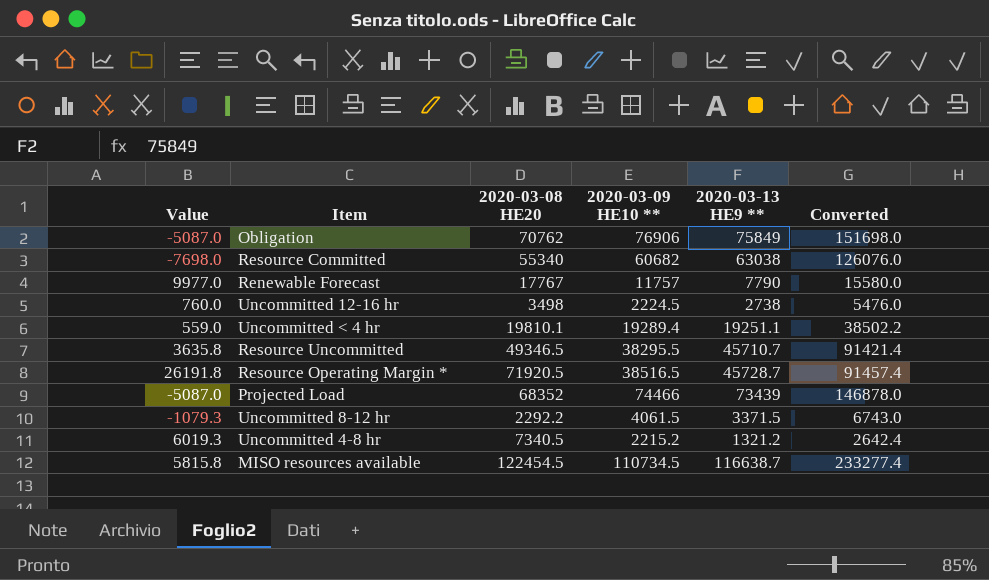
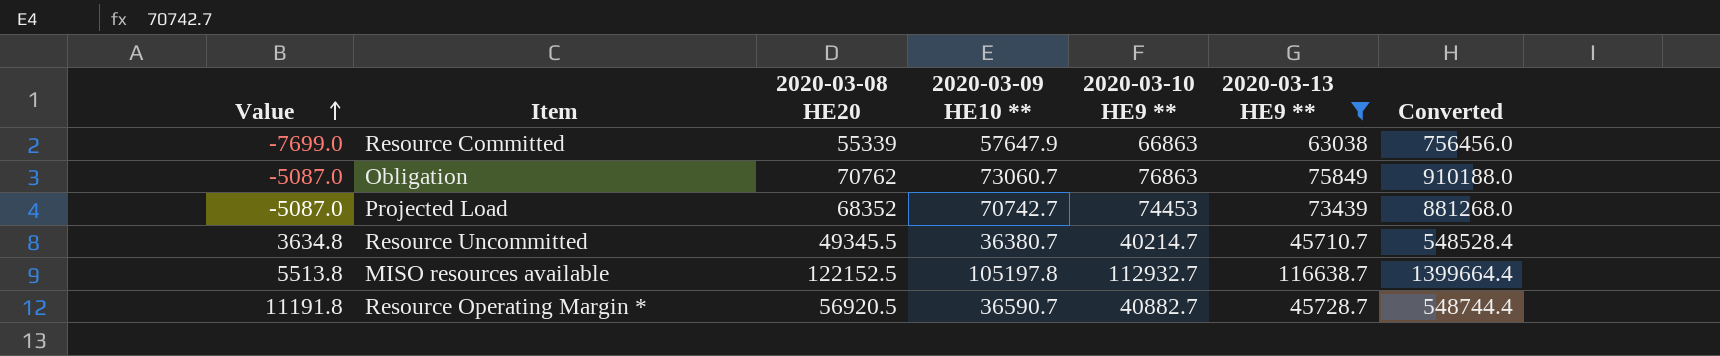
filter: none -> 2020-03-13 HE9 ** >= 45710.7
row order: none -> Value ascending
column 2020-03-10 HE9 ** | position: none -> 5
column Converted | formula: [2020-03-13 HE9 **] * 2 -> [2020-03-13 HE9 **] * 12
Resource Committed | Value: -7698.0 -> -7699.0
Resource Committed | 2020-03-08 HE20: 55340 -> 55339
Resource Committed | 2020-03-09 HE10 **: 60682 -> 57647.9
Obligation | 2020-03-09 HE10 **: 76906 -> 73060.7
Projected Load | 2020-03-09 HE10 **: 74466 -> 70742.7
Resource Uncommitted | Value: 3635.8 -> 3634.8
Resource Uncommitted | 2020-03-08 HE20: 49346.5 -> 49345.5
Resource Uncommitted | 2020-03-09 HE10 **: 38295.5 -> 36380.7
MISO resources available | Value: 5815.8 -> 5513.8
MISO resources available | 2020-03-08 HE20: 122454.5 -> 122152.5
MISO resources available | 2020-03-09 HE10 **: 110734.5 -> 105197.8
Resource Operating Margin * | Value: 26191.8 -> 11191.8
Resource Operating Margin * | 2020-03-08 HE20: 71920.5 -> 56920.5
Resource Operating Margin * | 2020-03-09 HE10 **: 38516.5 -> 36590.7

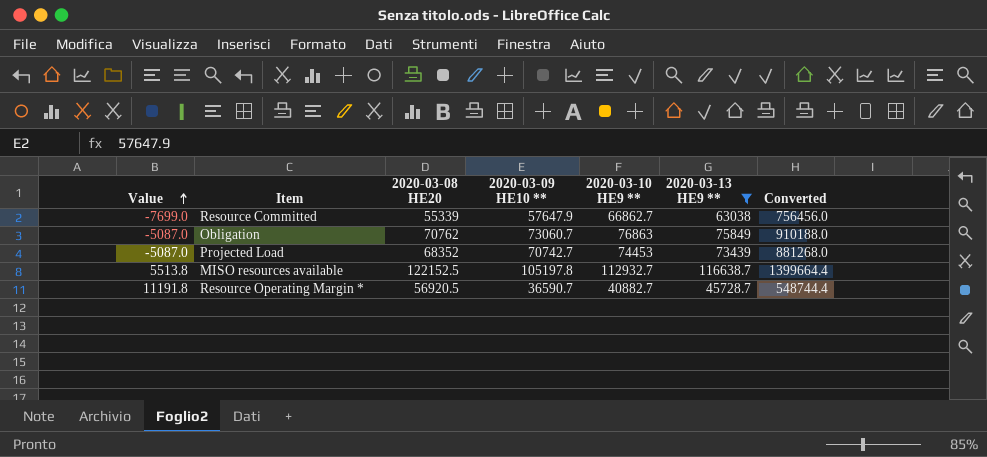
row Resource Uncommitted: 3634.8 | 49345.5 | 36380.7 | 40214.7 | 45710.7 | 548528.4 -> none
Resource Committed | 2020-03-10 HE9 **: 66863 -> 66862.7

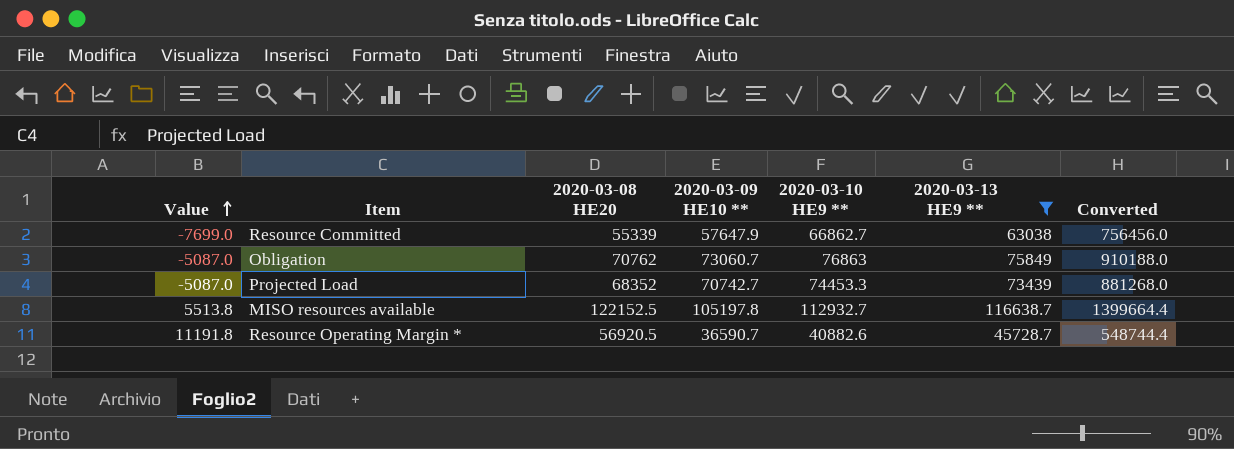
Projected Load | 2020-03-10 HE9 **: 74453 -> 74453.3
Resource Operating Margin * | 2020-03-10 HE9 **: 40882.7 -> 40882.6

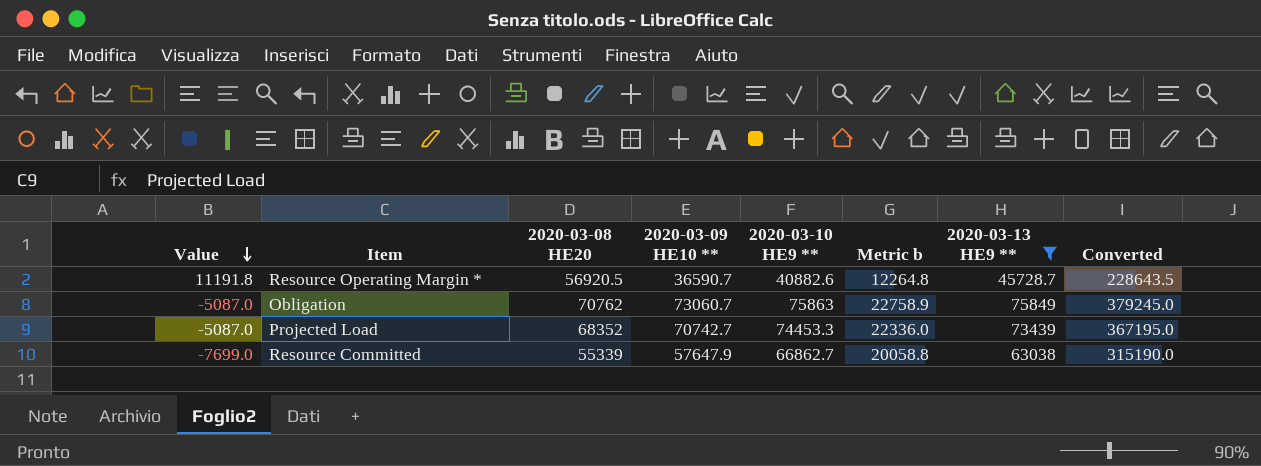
row order: Value ascending -> Value descending
column Metric b | formula: none -> [2020-03-10 HE9 **] * 0.3
column Converted | formula: [2020-03-13 HE9 **] * 12 -> [2020-03-13 HE9 **] * 5
row MISO resources available: 5513.8 | 122152.5 | 105197.8 | 112932.7 | 116638.7 | 1399664.4 -> none
Obligation | 2020-03-10 HE9 **: 76863 -> 75863

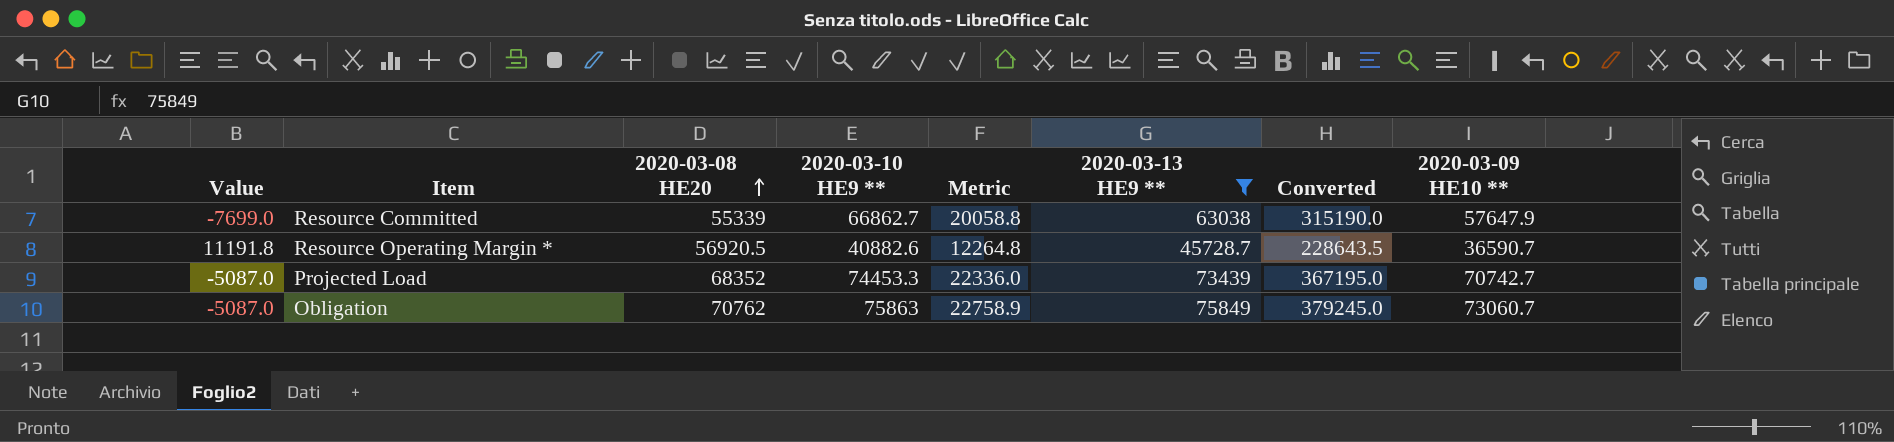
row order: Value descending -> 2020-03-08 HE20 ascending
column name: Metric b -> Metric
column 2020-03-09 HE10 ** | position: 4 -> 8

